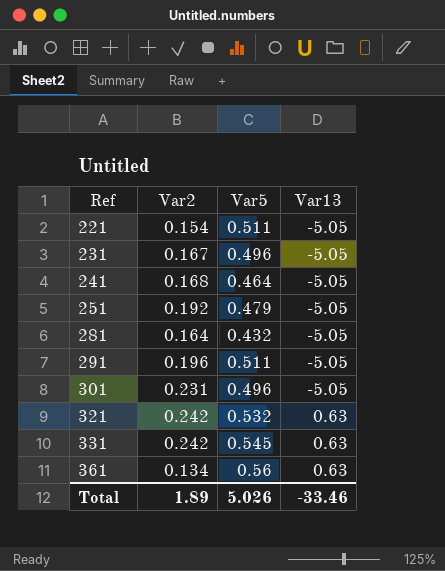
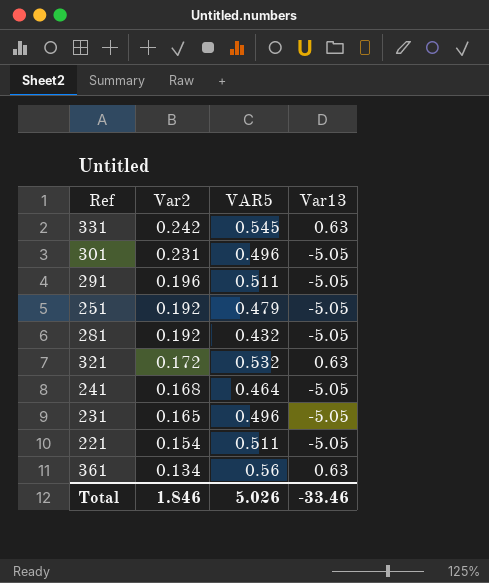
row order: Ref ascending -> Var2 descending
column name: Var5 -> VAR5
281 | Var2: 0.164 -> 0.192
321 | Var2: 0.242 -> 0.172
231 | Var2: 0.167 -> 0.165
Total | Var2: 1.89 -> 1.846

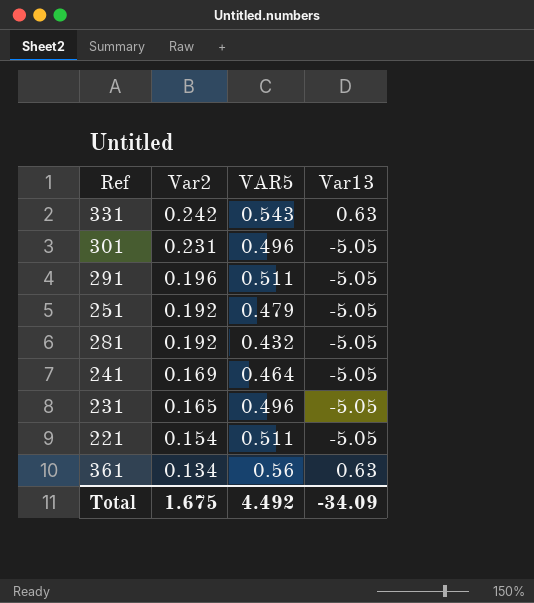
row 321: 0.172 | 0.532 | 0.63 -> none
331 | VAR5: 0.545 -> 0.543
241 | Var2: 0.168 -> 0.169
Total | Var2: 1.846 -> 1.675
Total | VAR5: 5.026 -> 4.492
Total | Var13: -33.46 -> -34.09

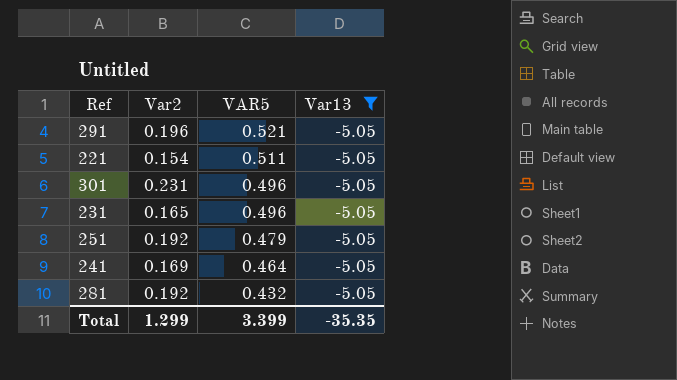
filter: none -> Var13 = -5.05
row order: Var2 descending -> VAR5 descending
291 | VAR5: 0.511 -> 0.521
Total | Var2: 1.675 -> 1.299
Total | VAR5: 4.492 -> 3.399
Total | Var13: -34.09 -> -35.35

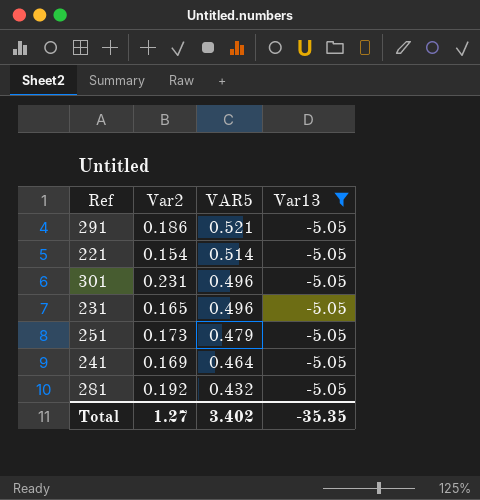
291 | Var2: 0.196 -> 0.186
221 | VAR5: 0.511 -> 0.514
251 | Var2: 0.192 -> 0.173
Total | Var2: 1.299 -> 1.27
Total | VAR5: 3.399 -> 3.402

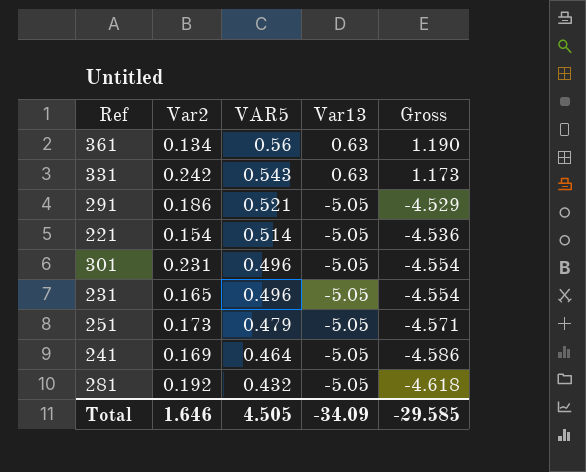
filter: Var13 = -5.05 -> none
column Gross | formula: none -> [VAR5] + [Var13]
Total | Var2: 1.27 -> 1.646
Total | VAR5: 3.402 -> 4.505
Total | Var13: -35.35 -> -34.09

